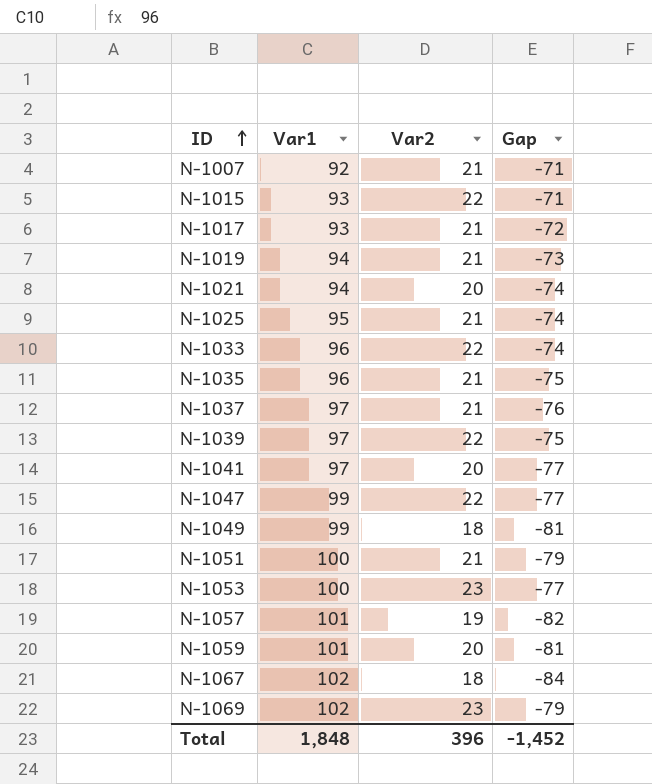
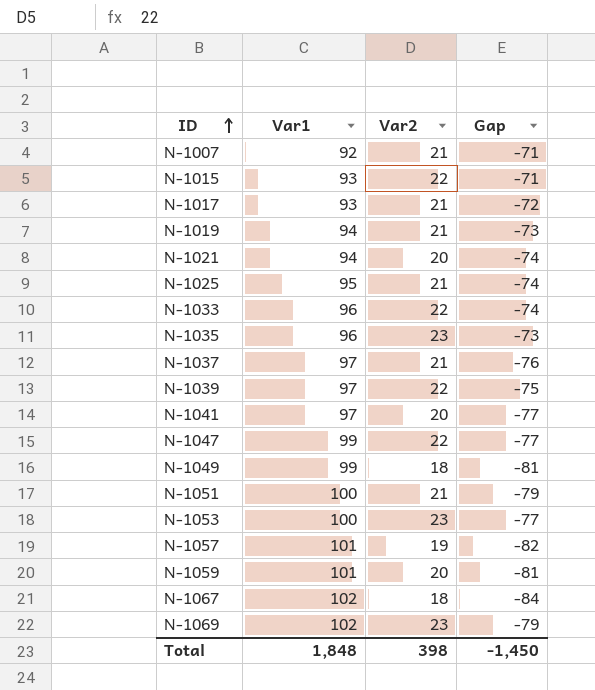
N-1035 | Var2: 21 -> 23
N-1035 | Gap: -75 -> -73
Total | Var2: 396 -> 398
Total | Gap: -1,452 -> -1,450

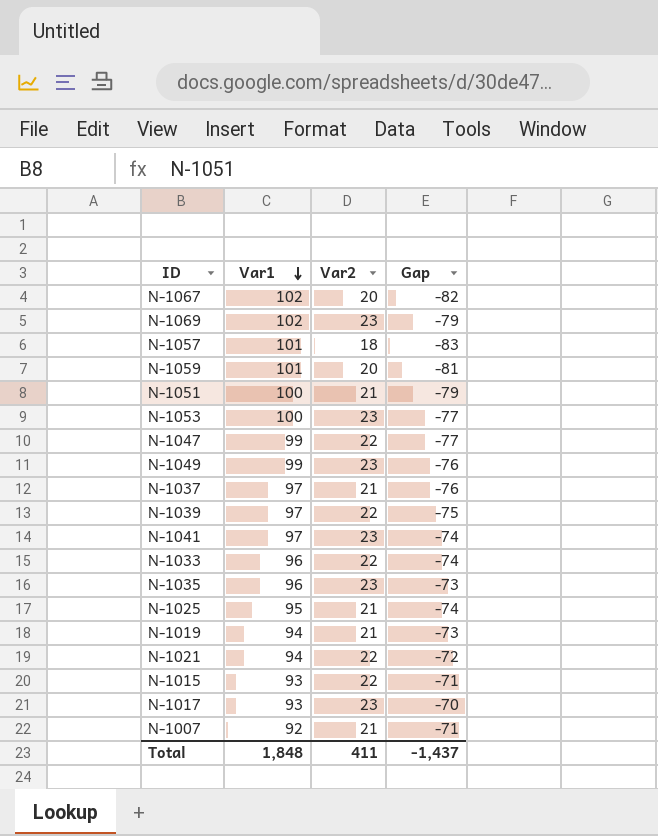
row order: ID ascending -> Var1 descending
N-1067 | Var2: 18 -> 20
N-1067 | Gap: -84 -> -82
N-1057 | Var2: 19 -> 18
N-1057 | Gap: -82 -> -83
N-1049 | Var2: 18 -> 23
N-1049 | Gap: -81 -> -76
N-1041 | Var2: 20 -> 23
N-1041 | Gap: -77 -> -74
N-1021 | Var2: 20 -> 22
N-1021 | Gap: -74 -> -72
N-1017 | Var2: 21 -> 23
N-1017 | Gap: -72 -> -70
Total | Var2: 398 -> 411
Total | Gap: -1,450 -> -1,437

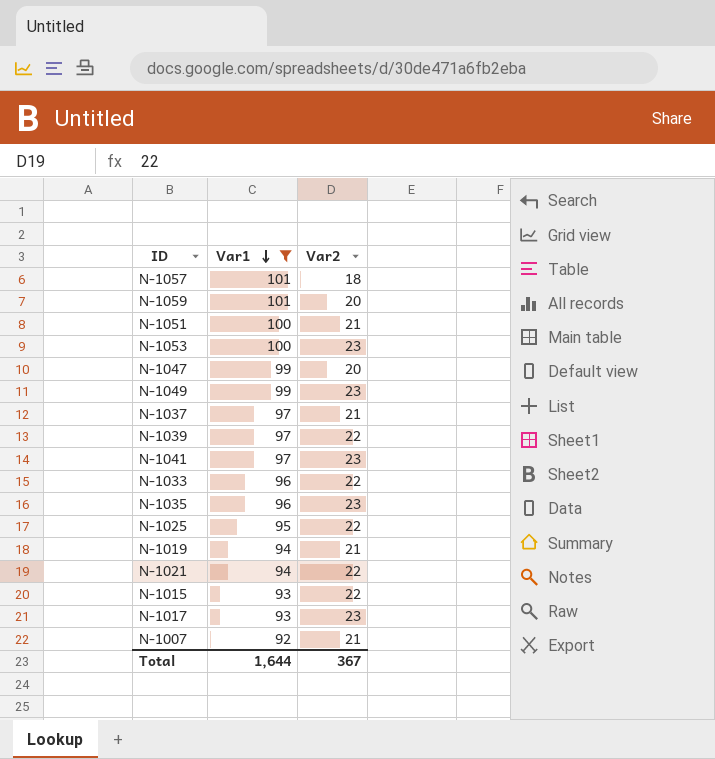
filter: none -> Var1 != 102
column Gap | formula: [Var2] - [Var1] -> none
N-1047 | Var2: 22 -> 20
N-1025 | Var2: 21 -> 22
Total | Var1: 1,848 -> 1,644
Total | Var2: 411 -> 367

